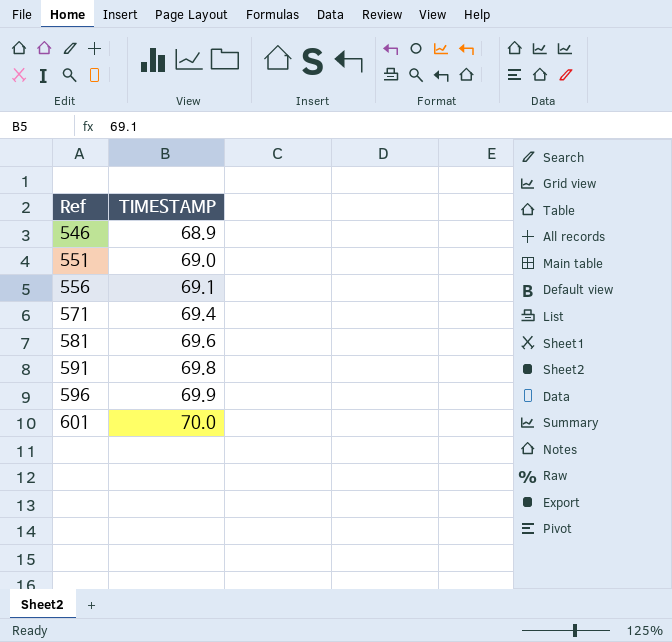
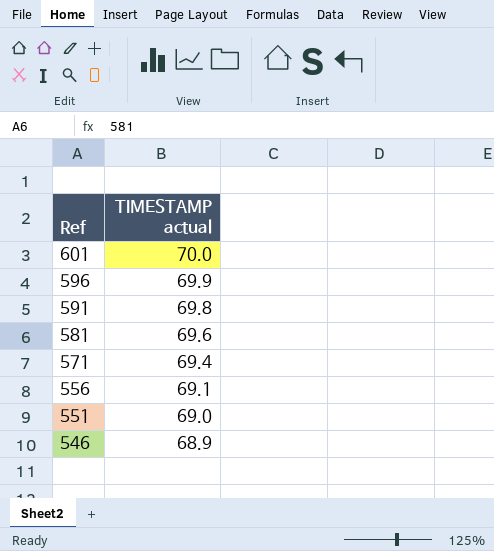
row order: Ref ascending -> Ref descending
column name: TIMESTAMP -> TIMESTAMP actual

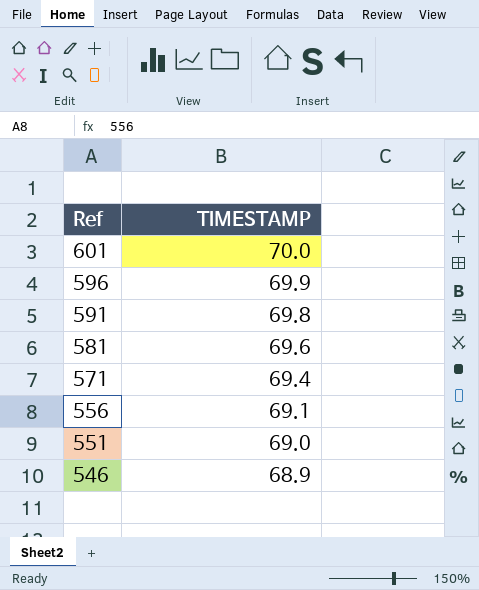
column name: TIMESTAMP actual -> TIMESTAMP

